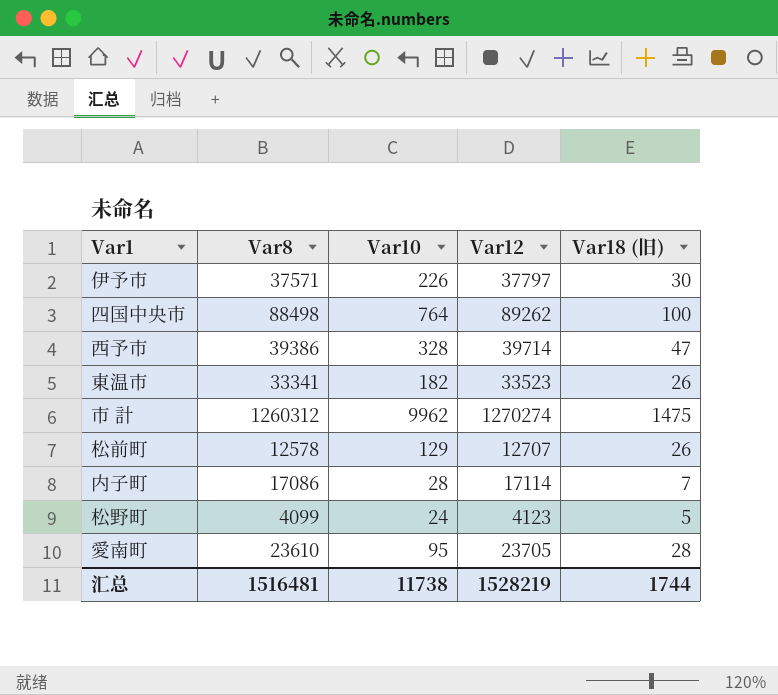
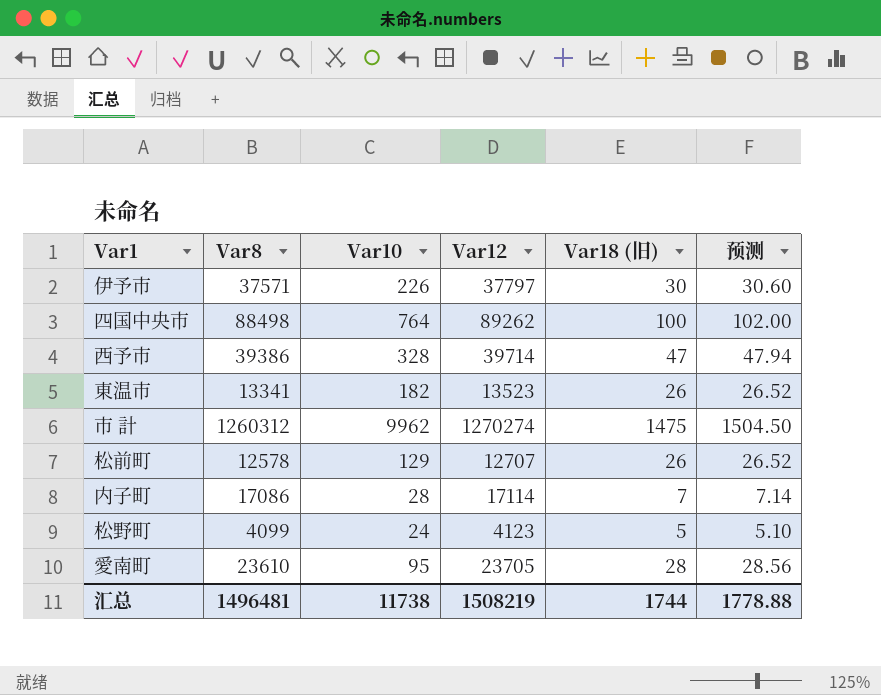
column 预测 | formula: none -> [Var18 (旧)] * 1.02
東温市 | Var8: 33341 -> 13341
東温市 | Var12: 33523 -> 13523
汇总 | Var8: 1516481 -> 1496481
汇总 | Var12: 1528219 -> 1508219

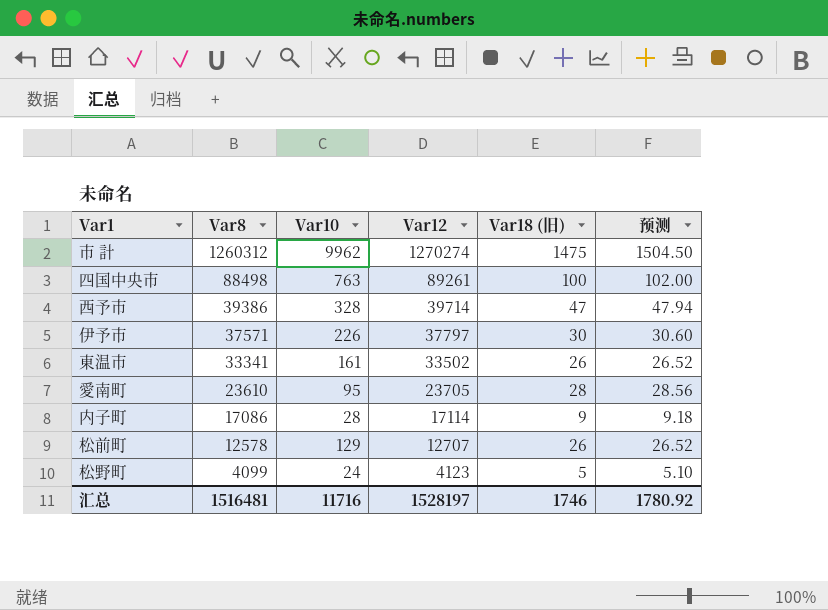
row order: none -> Var8 descending
四国中央市 | Var10: 764 -> 763
四国中央市 | Var12: 89262 -> 89261
東温市 | Var8: 13341 -> 33341
東温市 | Var10: 182 -> 161
東温市 | Var12: 13523 -> 33502
内子町 | Var18 (旧): 7 -> 9
内子町 | 预测: 7.14 -> 9.18
汇总 | Var8: 1496481 -> 1516481
汇总 | Var10: 11738 -> 11716
汇总 | Var12: 1508219 -> 1528197
汇总 | Var18 (旧): 1744 -> 1746
汇总 | 预测: 1778.88 -> 1780.92

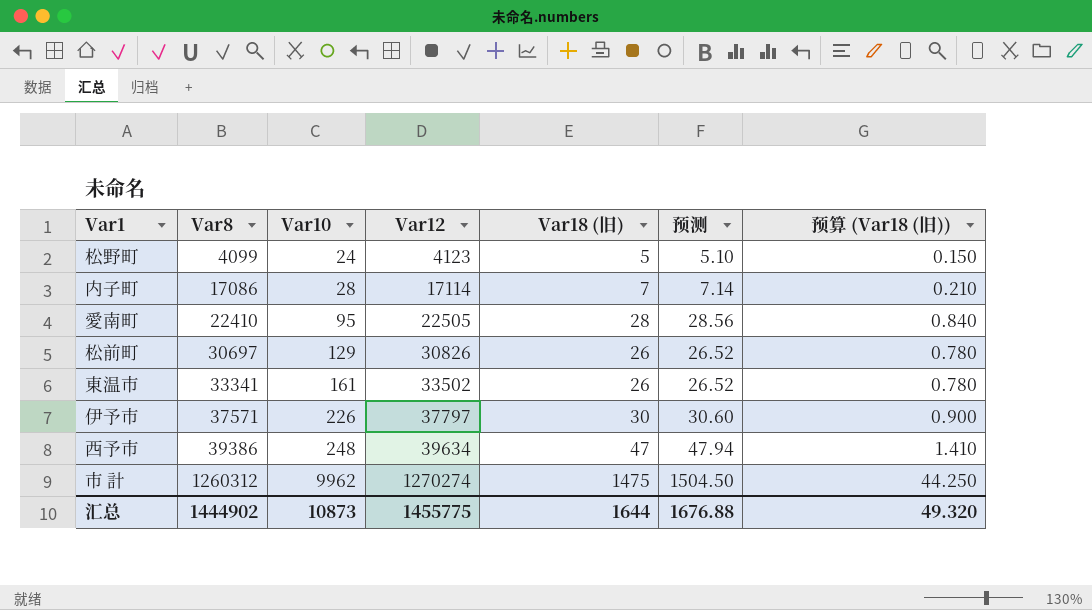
row order: Var8 descending -> Var8 ascending
column 预算 (Var18 (旧)) | formula: none -> [Var18 (旧)] * 0.03
row 四国中央市: 88498 | 763 | 89261 | 100 | 102.00 -> none
内子町 | Var18 (旧): 9 -> 7
内子町 | 预测: 9.18 -> 7.14
愛南町 | Var8: 23610 -> 22410
愛南町 | Var12: 23705 -> 22505
松前町 | Var8: 12578 -> 30697
松前町 | Var12: 12707 -> 30826
西予市 | Var10: 328 -> 248
西予市 | Var12: 39714 -> 39634
汇总 | Var8: 1516481 -> 1444902
汇总 | Var10: 11716 -> 10873
汇总 | Var12: 1528197 -> 1455775
汇总 | Var18 (旧): 1746 -> 1644
汇总 | 预测: 1780.92 -> 1676.88

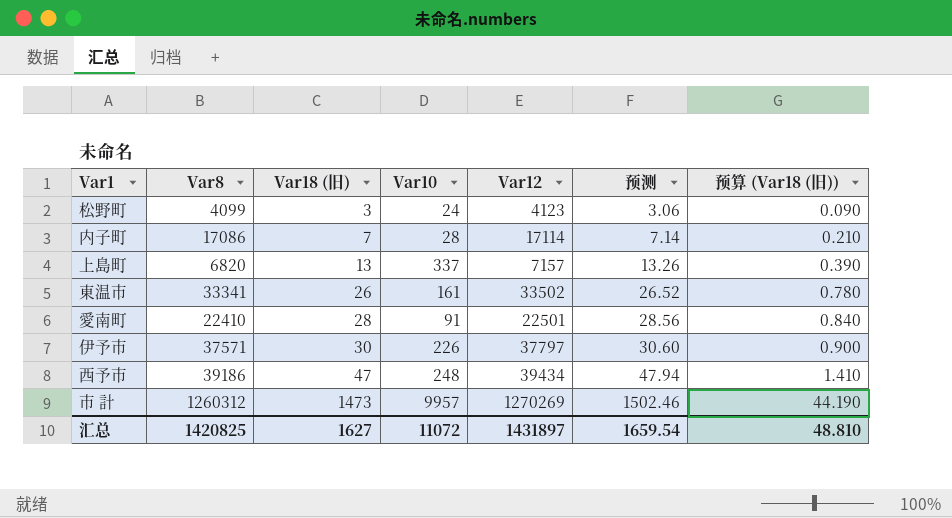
row order: Var8 ascending -> Var18 (旧) ascending
column Var18 (旧) | position: 5 -> 3
row 松前町: 30697 | 129 | 30826 | 26 | 26.52 | 0.780 -> none
松野町 | Var18 (旧): 5 -> 3
松野町 | 预测: 5.10 -> 3.06
松野町 | 预算 (Var18 (旧)): 0.150 -> 0.090
row 上島町: none -> 6820 | 13 | 337 | 7157 | 13.26 | 0.390
愛南町 | Var10: 95 -> 91
愛南町 | Var12: 22505 -> 22501
西予市 | Var8: 39386 -> 39186
西予市 | Var12: 39634 -> 39434
市 計 | Var18 (旧): 1475 -> 1473
市 計 | Var10: 9962 -> 9957
市 計 | Var12: 1270274 -> 1270269
市 計 | 预测: 1504.50 -> 1502.46
市 計 | 预算 (Var18 (旧)): 44.250 -> 44.190
汇总 | Var8: 1444902 -> 1420825
汇总 | Var18 (旧): 1644 -> 1627
汇总 | Var10: 10873 -> 11072
汇总 | Var12: 1455775 -> 1431897
汇总 | 预测: 1676.88 -> 1659.54
汇总 | 预算 (Var18 (旧)): 49.320 -> 48.810

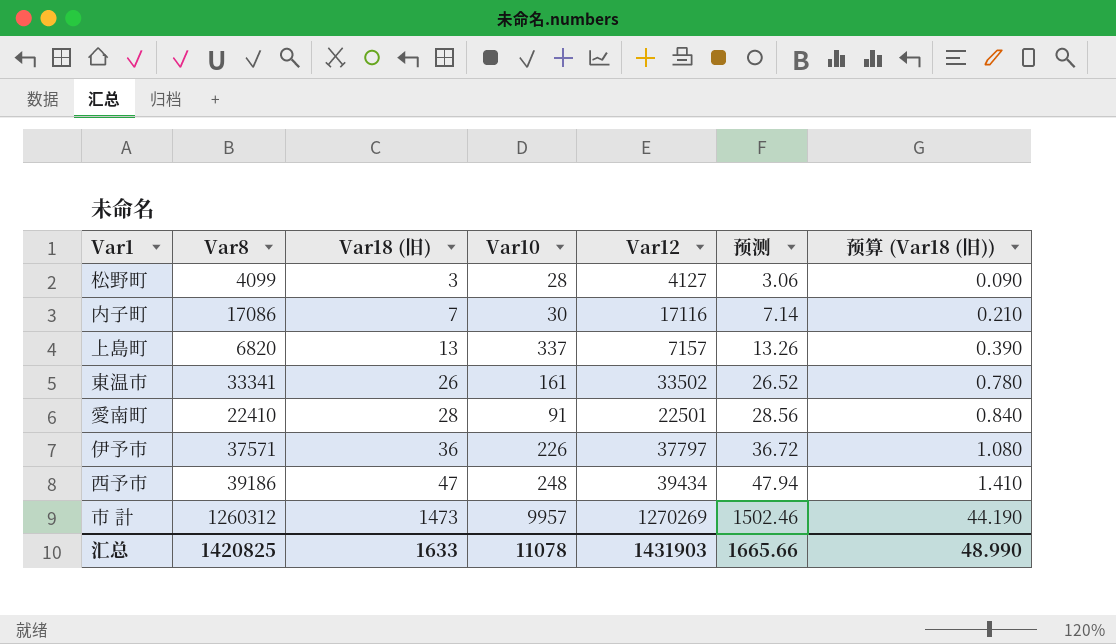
松野町 | Var10: 24 -> 28
松野町 | Var12: 4123 -> 4127
内子町 | Var10: 28 -> 30
内子町 | Var12: 17114 -> 17116
伊予市 | Var18 (旧): 30 -> 36
伊予市 | 预测: 30.60 -> 36.72
伊予市 | 预算 (Var18 (旧)): 0.900 -> 1.080
汇总 | Var18 (旧): 1627 -> 1633
汇总 | Var10: 11072 -> 11078
汇总 | Var12: 1431897 -> 1431903
汇总 | 预测: 1659.54 -> 1665.66
汇总 | 预算 (Var18 (旧)): 48.810 -> 48.990

